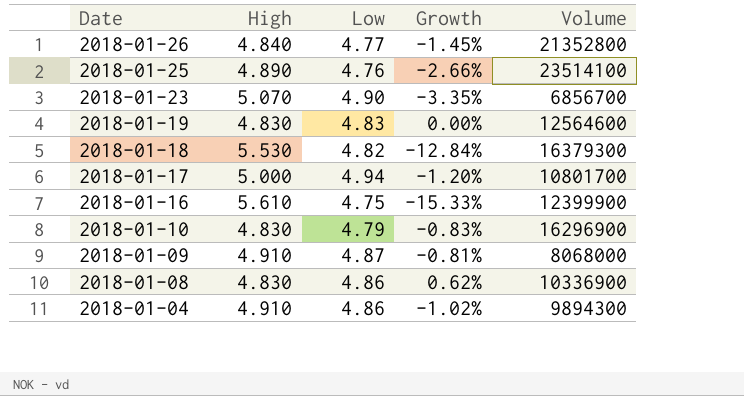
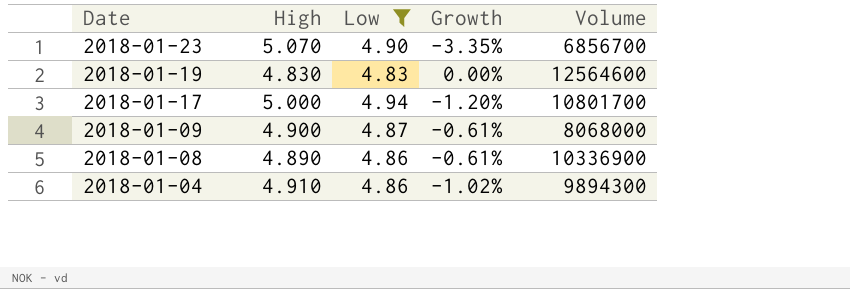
filter: none -> Low >= 4.83
2018-01-09 | High: 4.910 -> 4.900
2018-01-09 | Growth: -0.81% -> -0.61%
2018-01-08 | High: 4.830 -> 4.890
2018-01-08 | Growth: 0.62% -> -0.61%

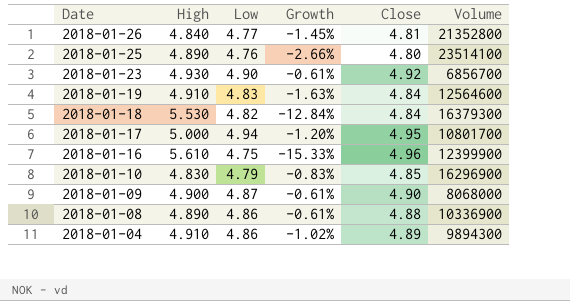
filter: Low >= 4.83 -> none
column Close | position: none -> 5
2018-01-23 | High: 5.070 -> 4.930
2018-01-23 | Growth: -3.35% -> -0.61%
2018-01-19 | High: 4.830 -> 4.910
2018-01-19 | Growth: 0.00% -> -1.63%

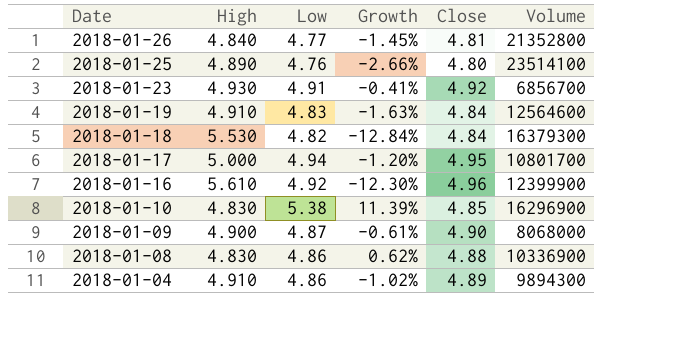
2018-01-23 | Low: 4.90 -> 4.91
2018-01-23 | Growth: -0.61% -> -0.41%
2018-01-16 | Low: 4.75 -> 4.92
2018-01-16 | Growth: -15.33% -> -12.30%
2018-01-10 | Low: 4.79 -> 5.38
2018-01-10 | Growth: -0.83% -> 11.39%
2018-01-08 | High: 4.890 -> 4.830
2018-01-08 | Growth: -0.61% -> 0.62%

